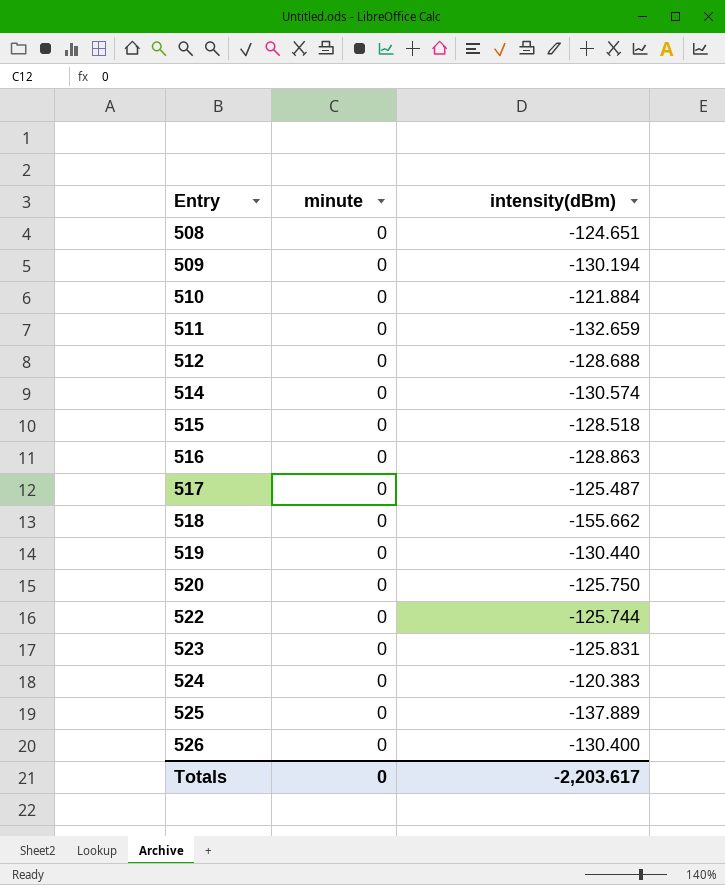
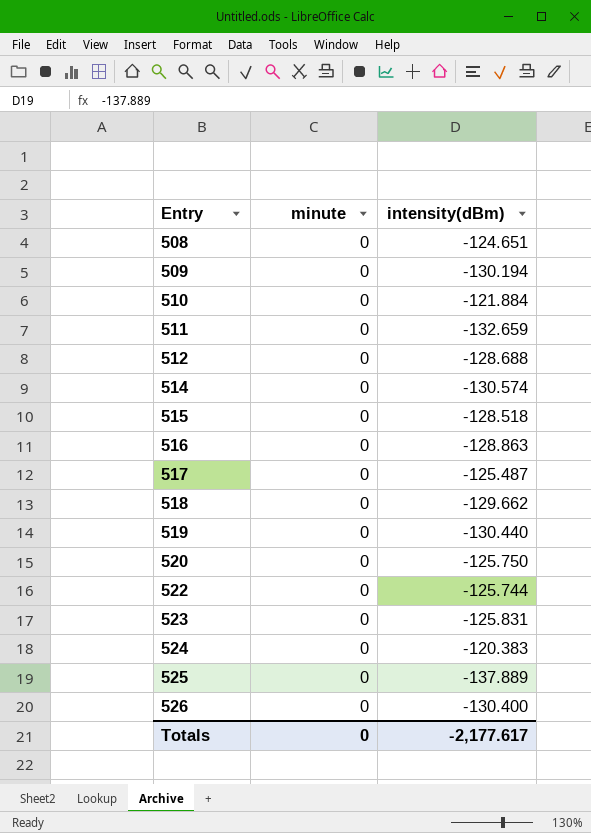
518 | intensity(dBm): -155.662 -> -129.662
Totals | intensity(dBm): -2,203.617 -> -2,177.617

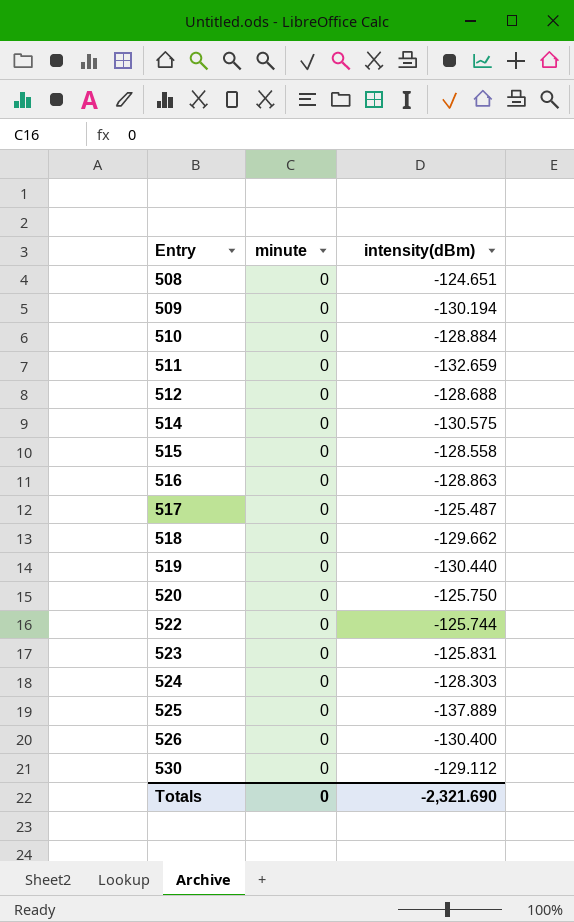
510 | intensity(dBm): -121.884 -> -128.884
514 | intensity(dBm): -130.574 -> -130.575
515 | intensity(dBm): -128.518 -> -128.558
524 | intensity(dBm): -120.383 -> -128.303
row 530: none -> 0 | -129.112
Totals | intensity(dBm): -2,177.617 -> -2,321.690

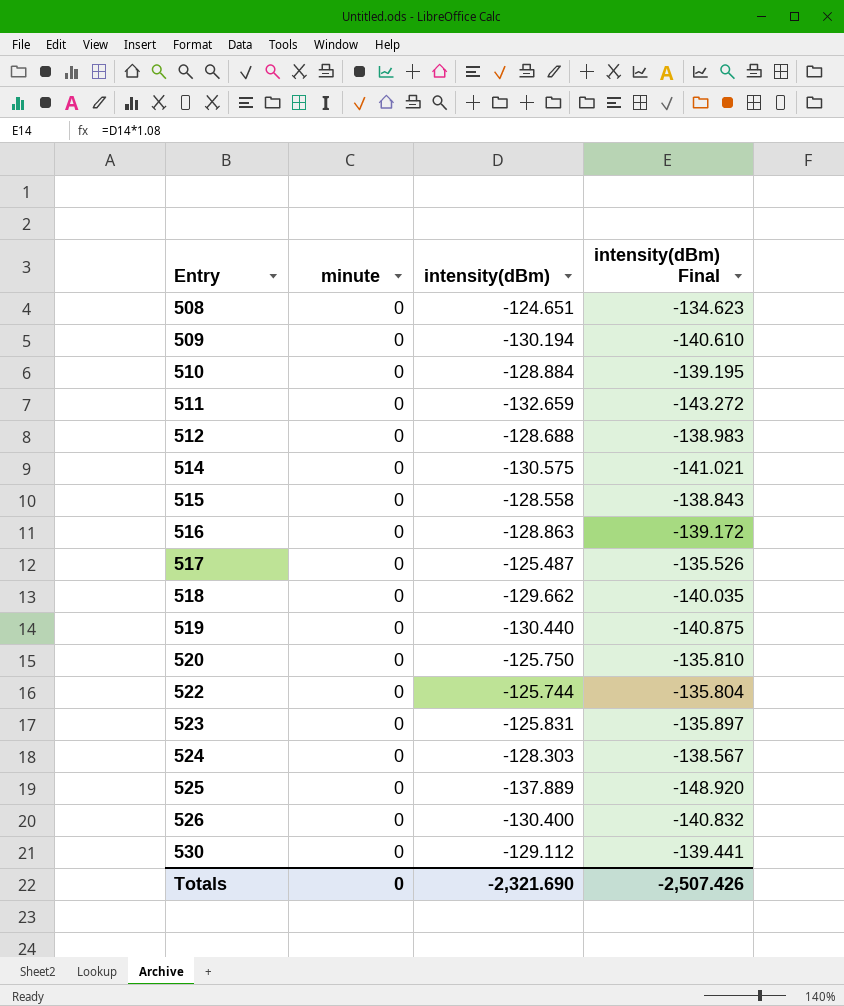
column intensity(dBm) Final | formula: none -> [intensity(dBm)] * 1.08

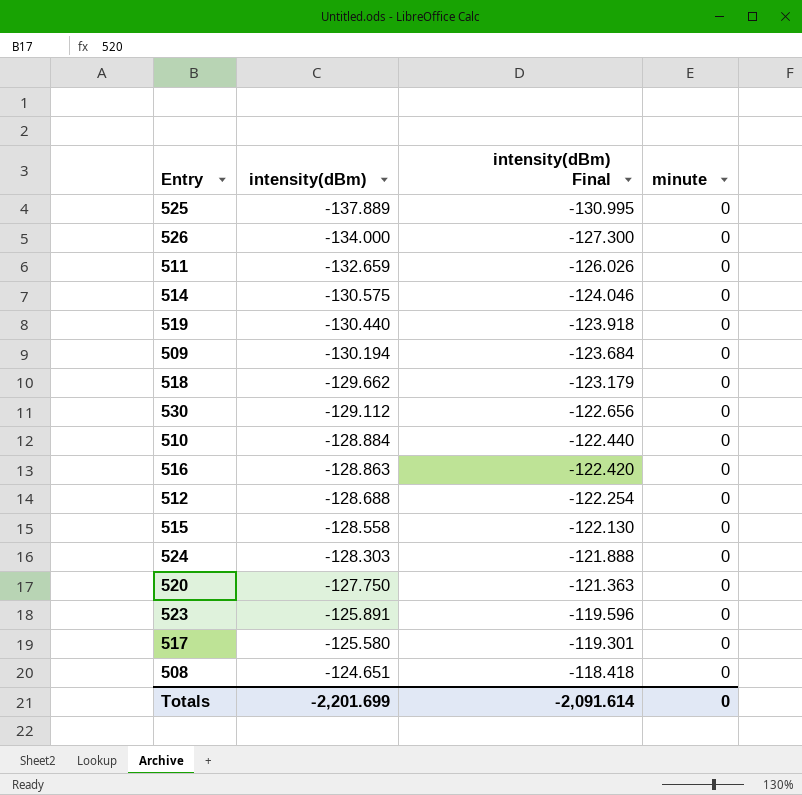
row order: Entry ascending -> intensity(dBm) ascending
column intensity(dBm) Final | formula: [intensity(dBm)] * 1.08 -> [intensity(dBm)] * 0.95
column minute | position: 2 -> 4
row 522: 0 | -125.744 | -135.804 -> none
526 | intensity(dBm): -130.400 -> -134.000
520 | intensity(dBm): -125.750 -> -127.750
523 | intensity(dBm): -125.831 -> -125.891
517 | intensity(dBm): -125.487 -> -125.580
Totals | intensity(dBm): -2,321.690 -> -2,201.699
Totals | intensity(dBm) Final: -2,507.426 -> -2,091.614

